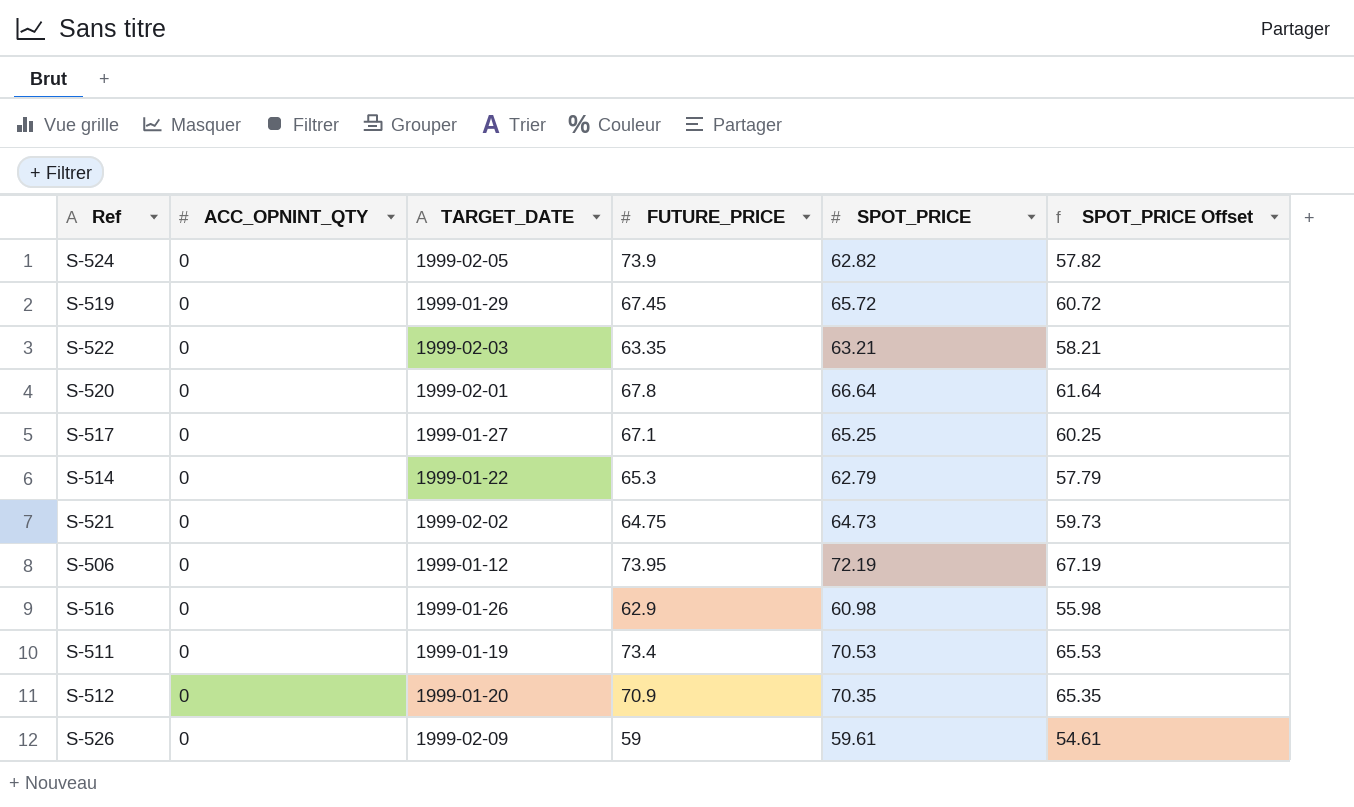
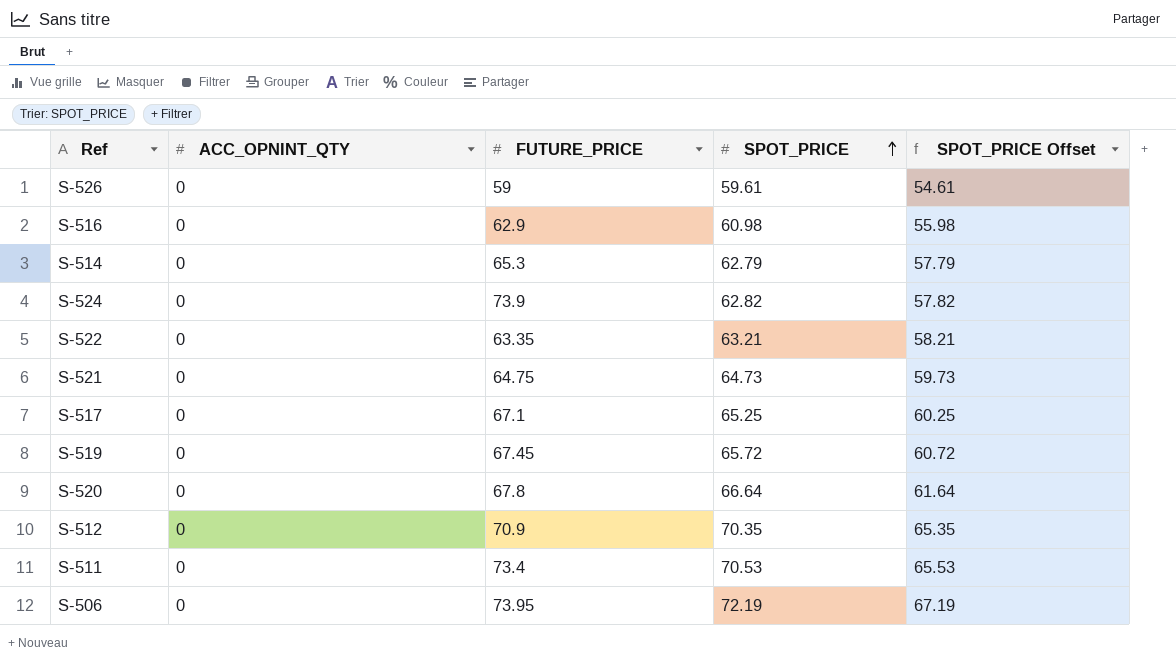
row order: none -> SPOT_PRICE ascending
column TARGET_DATE | position: 3 -> none

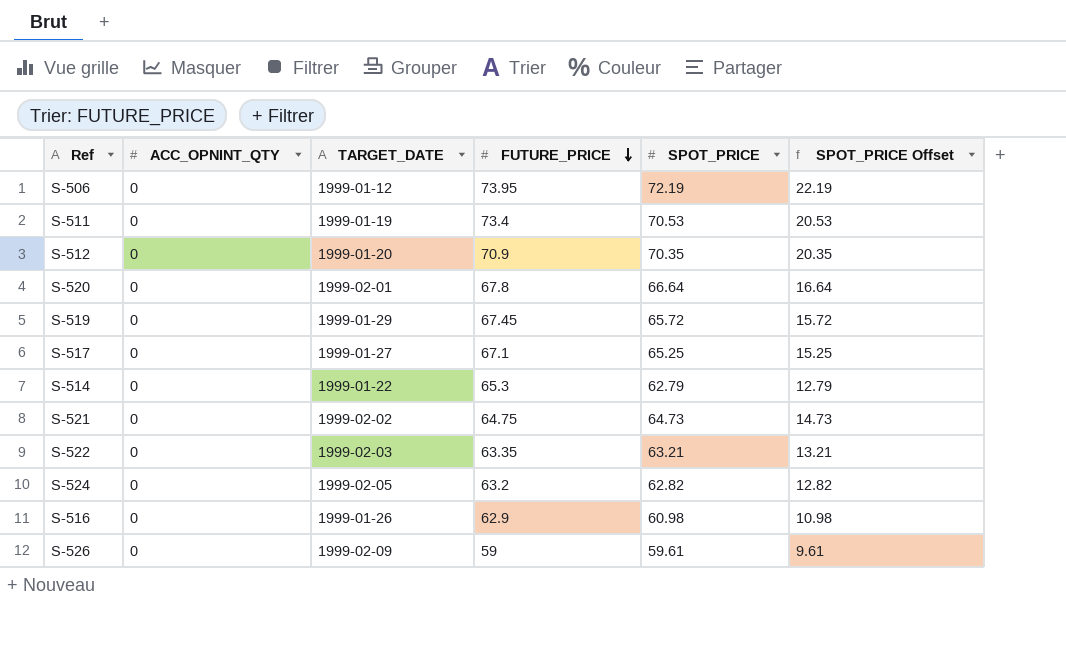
row order: SPOT_PRICE ascending -> FUTURE_PRICE descending
column TARGET_DATE | position: none -> 3
column SPOT_PRICE Offset | formula: [SPOT_PRICE] - 5 -> [SPOT_PRICE] - 50
S-524 | FUTURE_PRICE: 73.9 -> 63.2

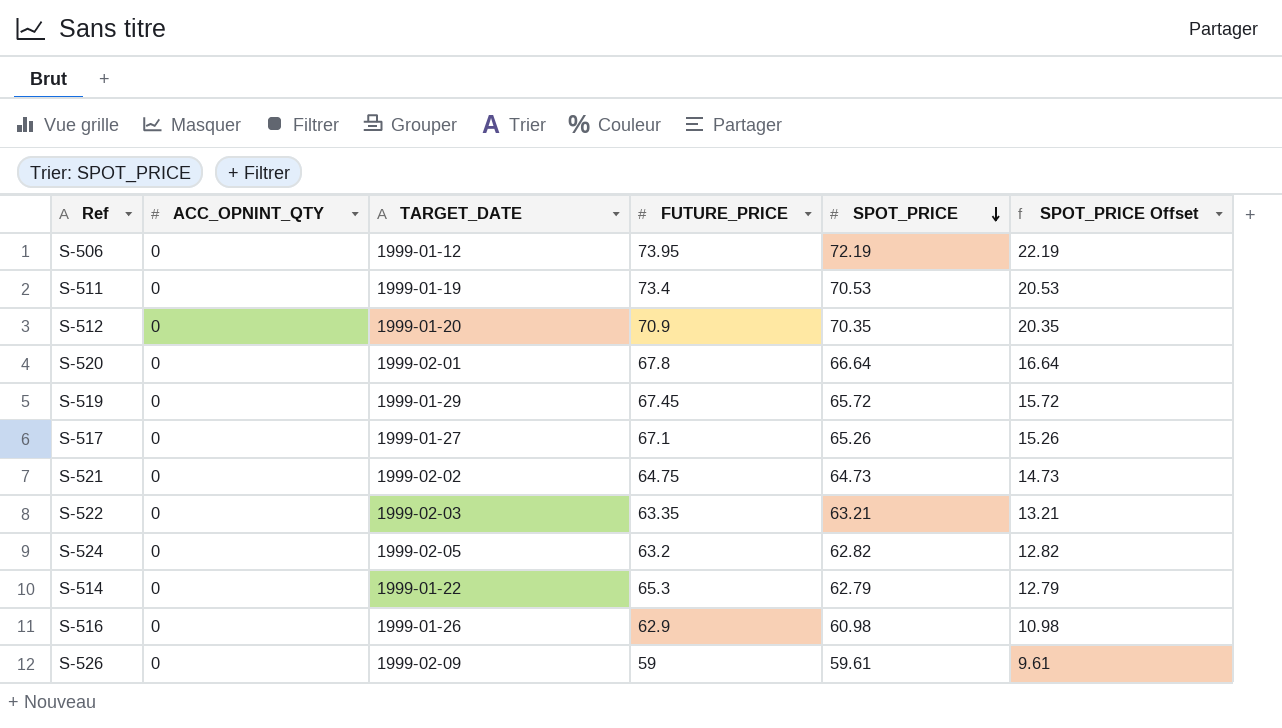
row order: FUTURE_PRICE descending -> SPOT_PRICE descending
S-517 | SPOT_PRICE: 65.25 -> 65.26
S-517 | SPOT_PRICE Offset: 15.25 -> 15.26

